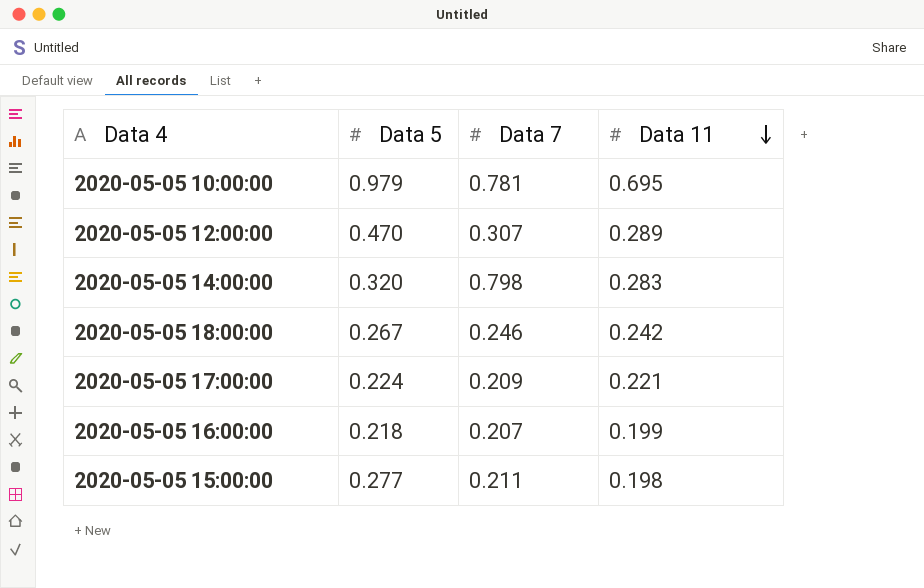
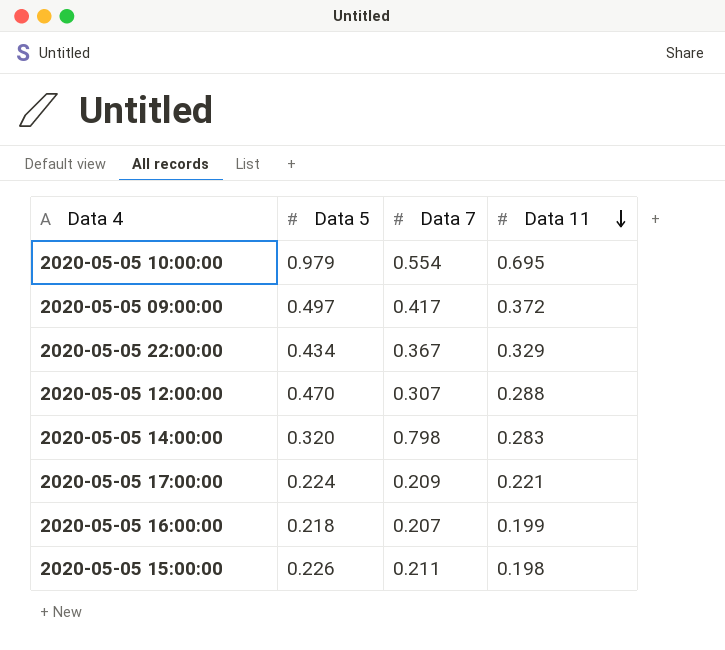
row 2020-05-05 18:00:00: 0.267 | 0.246 | 0.242 -> none
2020-05-05 10:00:00 | Data 7: 0.781 -> 0.554
row 2020-05-05 09:00:00: none -> 0.497 | 0.417 | 0.372
row 2020-05-05 22:00:00: none -> 0.434 | 0.367 | 0.329
2020-05-05 12:00:00 | Data 11: 0.289 -> 0.288
2020-05-05 15:00:00 | Data 5: 0.277 -> 0.226

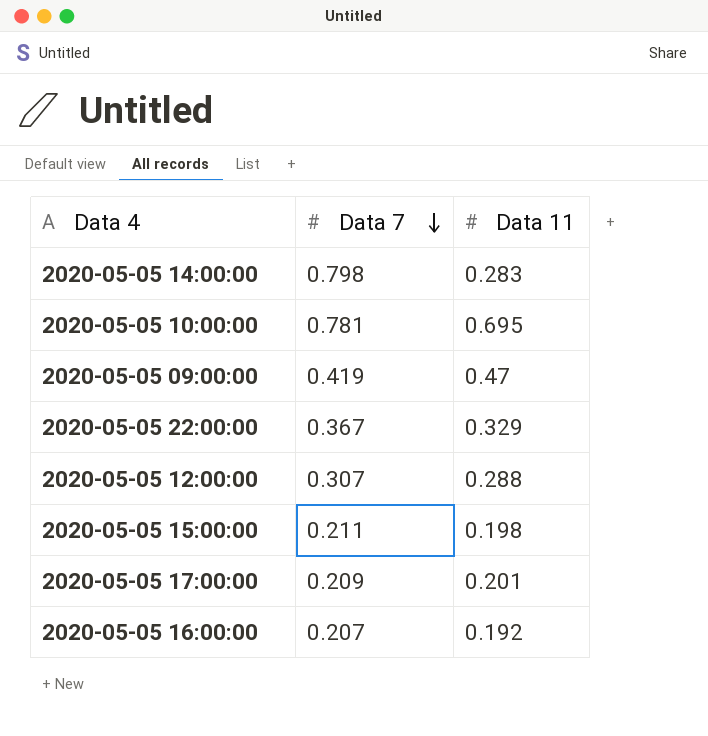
row order: Data 11 descending -> Data 7 descending
column Data 5 | position: 2 -> none
2020-05-05 10:00:00 | Data 7: 0.554 -> 0.781
2020-05-05 09:00:00 | Data 7: 0.417 -> 0.419
2020-05-05 09:00:00 | Data 11: 0.372 -> 0.47
2020-05-05 17:00:00 | Data 11: 0.221 -> 0.201
2020-05-05 16:00:00 | Data 11: 0.199 -> 0.192

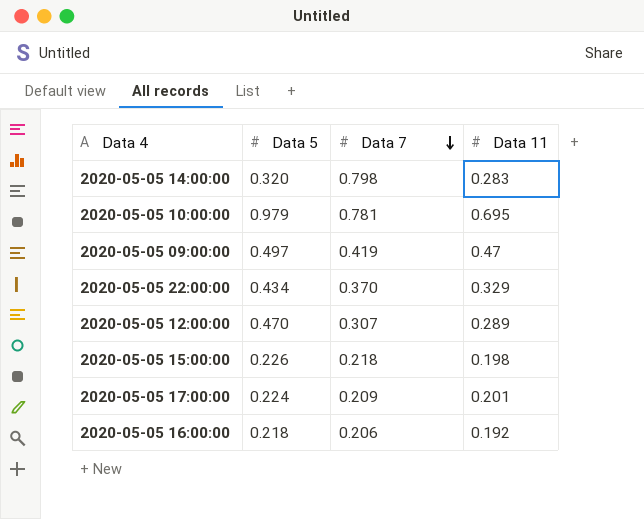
column Data 5 | position: none -> 2
2020-05-05 22:00:00 | Data 7: 0.367 -> 0.370
2020-05-05 12:00:00 | Data 11: 0.288 -> 0.289
2020-05-05 15:00:00 | Data 7: 0.211 -> 0.218
2020-05-05 16:00:00 | Data 7: 0.207 -> 0.206

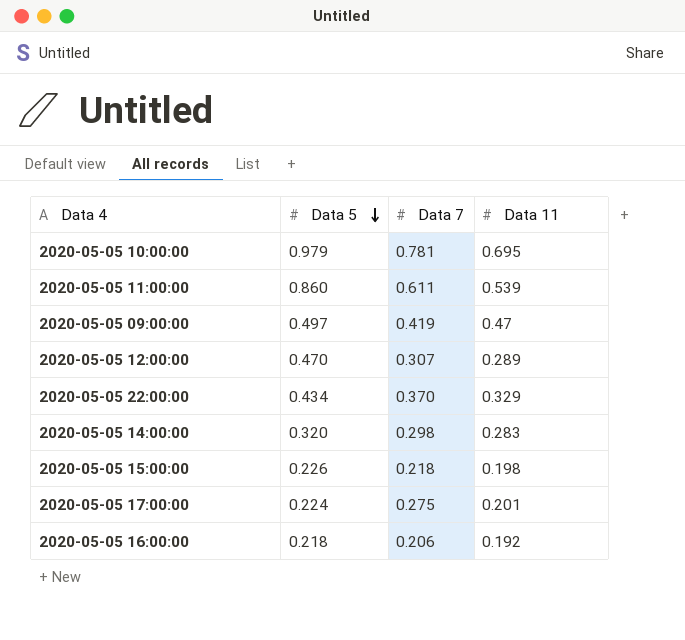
row order: Data 7 descending -> Data 5 descending
row 2020-05-05 11:00:00: none -> 0.860 | 0.611 | 0.539
2020-05-05 14:00:00 | Data 7: 0.798 -> 0.298
2020-05-05 17:00:00 | Data 7: 0.209 -> 0.275

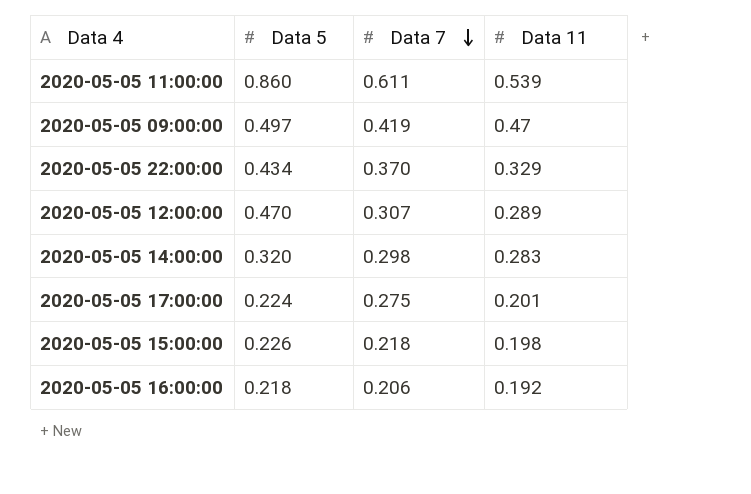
row order: Data 5 descending -> Data 7 descending
row 2020-05-05 10:00:00: 0.979 | 0.781 | 0.695 -> none

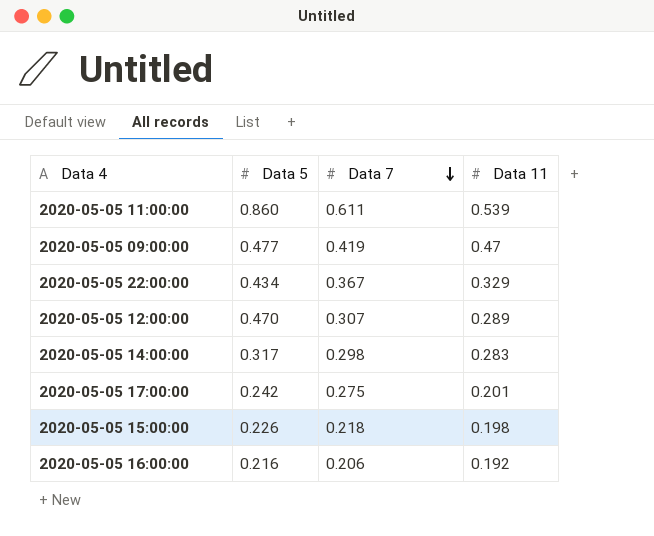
2020-05-05 09:00:00 | Data 5: 0.497 -> 0.477
2020-05-05 22:00:00 | Data 7: 0.370 -> 0.367
2020-05-05 14:00:00 | Data 5: 0.320 -> 0.317
2020-05-05 17:00:00 | Data 5: 0.224 -> 0.242
2020-05-05 16:00:00 | Data 5: 0.218 -> 0.216

